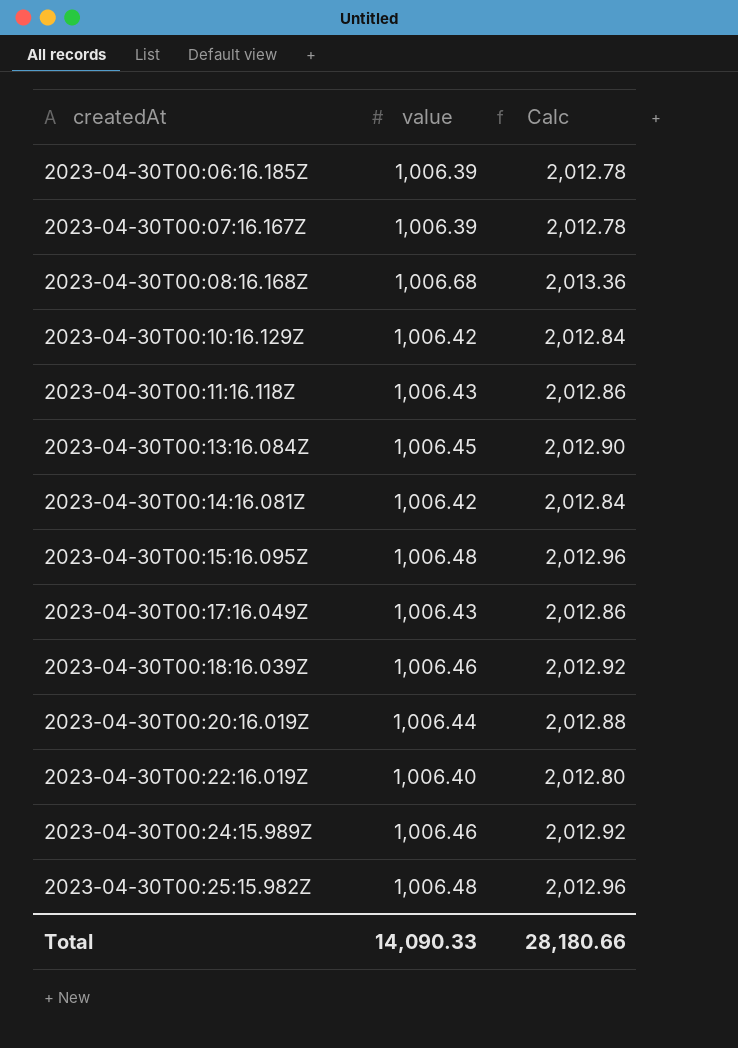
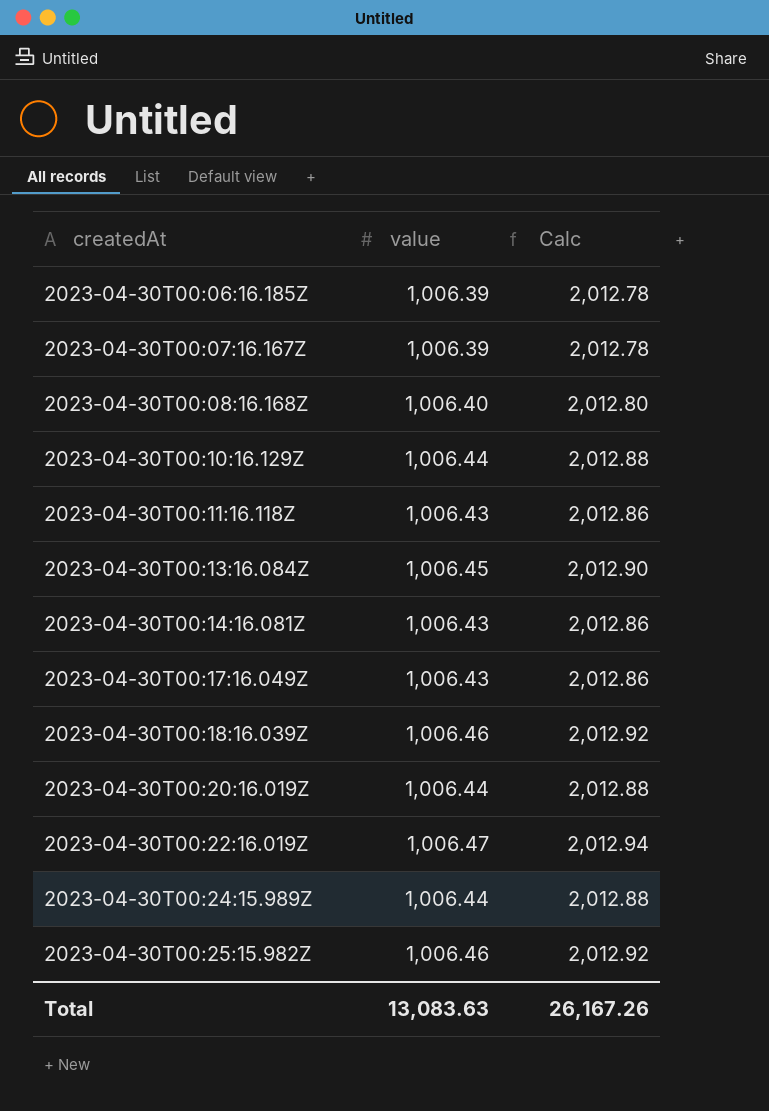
row 2023-04-30T00:15:16.095Z: 1,006.48 | 2,012.96 -> none
2023-04-30T00:08:16.168Z | value: 1,006.68 -> 1,006.40
2023-04-30T00:08:16.168Z | Calc: 2,013.36 -> 2,012.80
2023-04-30T00:10:16.129Z | value: 1,006.42 -> 1,006.44
2023-04-30T00:10:16.129Z | Calc: 2,012.84 -> 2,012.88
2023-04-30T00:14:16.081Z | value: 1,006.42 -> 1,006.43
2023-04-30T00:14:16.081Z | Calc: 2,012.84 -> 2,012.86
2023-04-30T00:22:16.019Z | value: 1,006.40 -> 1,006.47
2023-04-30T00:22:16.019Z | Calc: 2,012.80 -> 2,012.94
2023-04-30T00:24:15.989Z | value: 1,006.46 -> 1,006.44
2023-04-30T00:24:15.989Z | Calc: 2,012.92 -> 2,012.88
2023-04-30T00:25:15.982Z | value: 1,006.48 -> 1,006.46
2023-04-30T00:25:15.982Z | Calc: 2,012.96 -> 2,012.92
Total | value: 14,090.33 -> 13,083.63
Total | Calc: 28,180.66 -> 26,167.26

